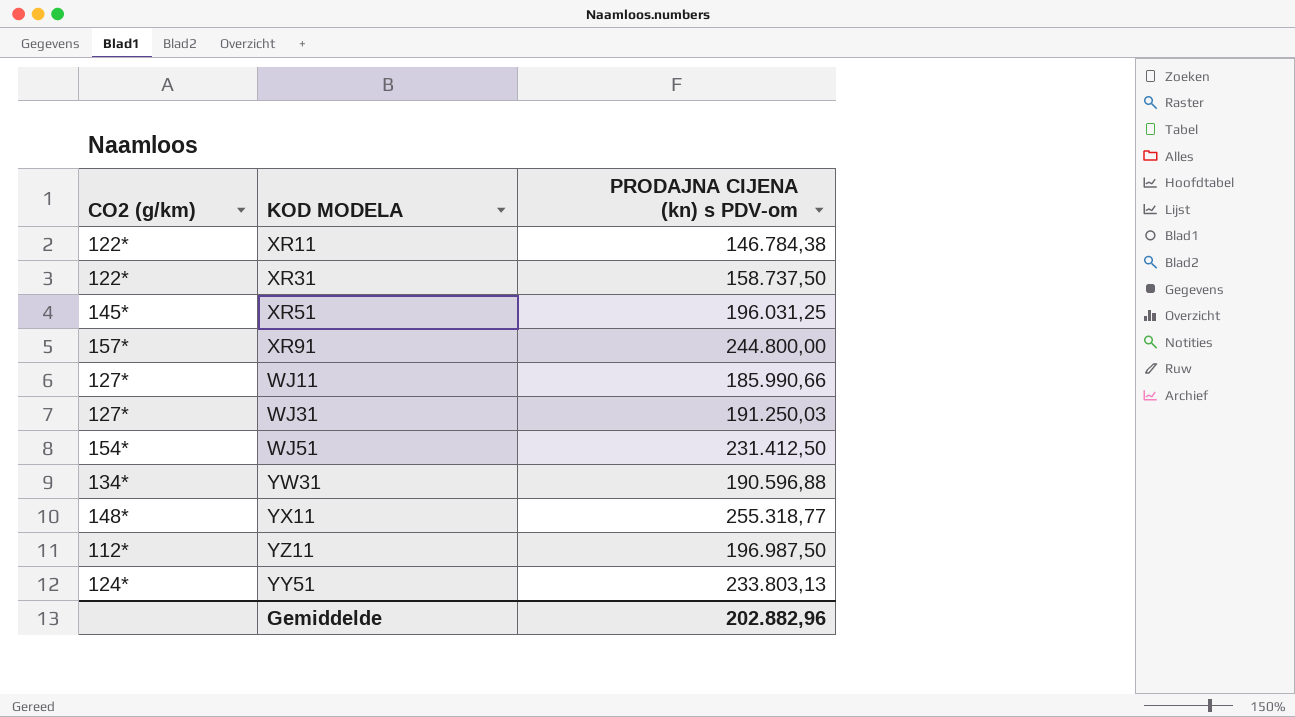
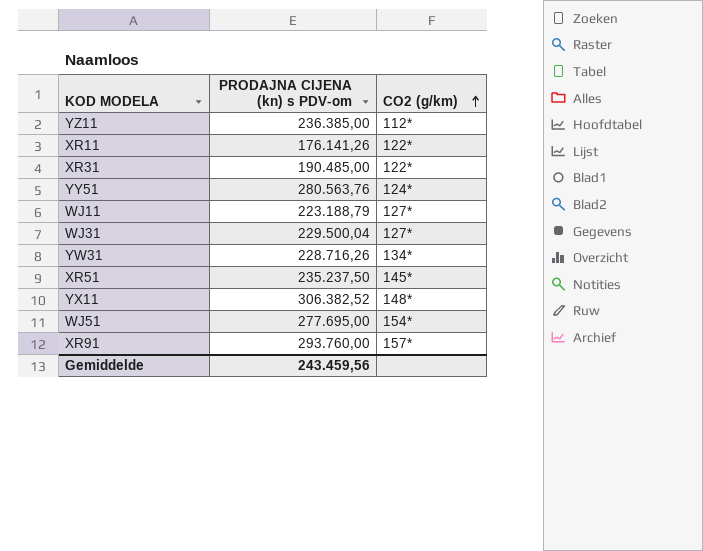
row order: none -> CO2 (g/km) ascending
column CO2 (g/km) | position: 1 -> 3
YZ11 | PRODAJNA CIJENA (kn) s PDV-om: 196.987,50 -> 236.385,00
XR11 | PRODAJNA CIJENA (kn) s PDV-om: 146.784,38 -> 176.141,26
XR31 | PRODAJNA CIJENA (kn) s PDV-om: 158.737,50 -> 190.485,00
YY51 | PRODAJNA CIJENA (kn) s PDV-om: 233.803,13 -> 280.563,76
WJ11 | PRODAJNA CIJENA (kn) s PDV-om: 185.990,66 -> 223.188,79
WJ31 | PRODAJNA CIJENA (kn) s PDV-om: 191.250,03 -> 229.500,04
YW31 | PRODAJNA CIJENA (kn) s PDV-om: 190.596,88 -> 228.716,26
XR51 | PRODAJNA CIJENA (kn) s PDV-om: 196.031,25 -> 235.237,50
YX11 | PRODAJNA CIJENA (kn) s PDV-om: 255.318,77 -> 306.382,52
WJ51 | PRODAJNA CIJENA (kn) s PDV-om: 231.412,50 -> 277.695,00
XR91 | PRODAJNA CIJENA (kn) s PDV-om: 244.800,00 -> 293.760,00
Gemiddelde | PRODAJNA CIJENA (kn) s PDV-om: 202.882,96 -> 243.459,56

